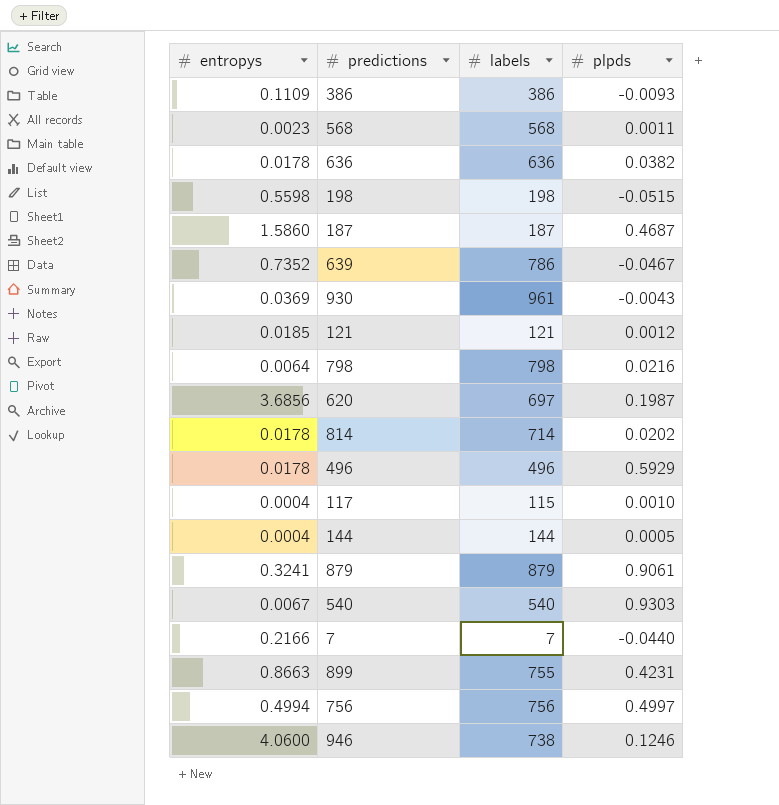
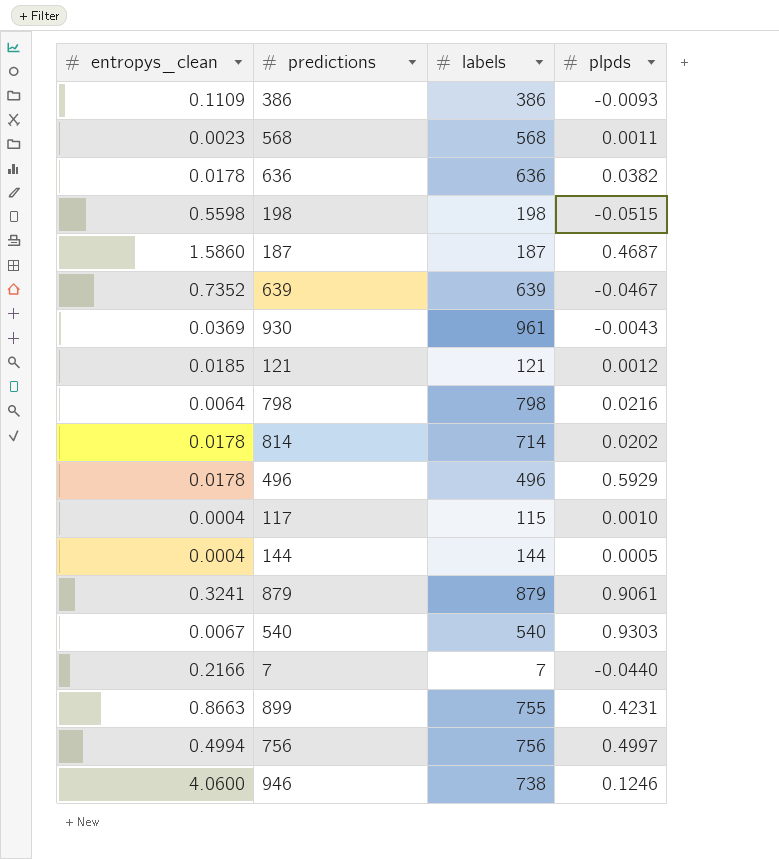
column name: entropys -> entropys_clean
row 620: 3.6856 | 697 | 0.1987 -> none
639 | labels: 786 -> 639

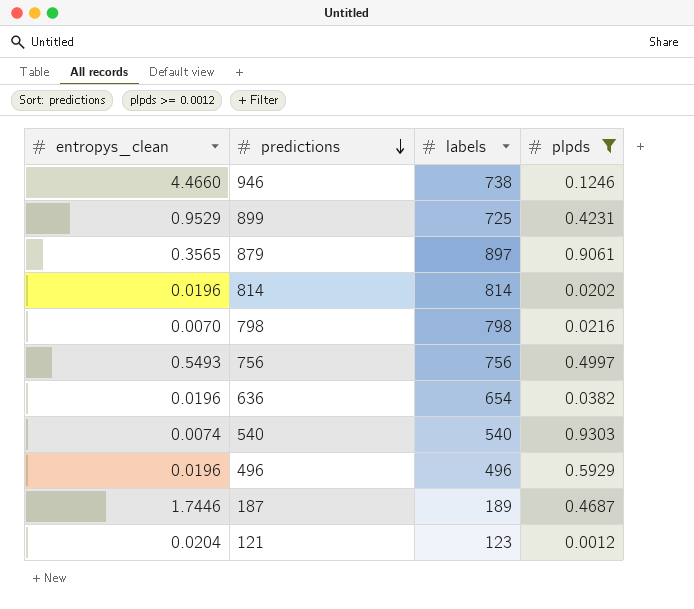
filter: none -> plpds >= 0.0012
row order: none -> predictions descending
946 | entropys_clean: 4.0600 -> 4.4660
899 | entropys_clean: 0.8663 -> 0.9529
899 | labels: 755 -> 725
879 | entropys_clean: 0.3241 -> 0.3565
879 | labels: 879 -> 897
814 | entropys_clean: 0.0178 -> 0.0196
814 | labels: 714 -> 814
798 | entropys_clean: 0.0064 -> 0.0070
756 | entropys_clean: 0.4994 -> 0.5493
636 | entropys_clean: 0.0178 -> 0.0196
636 | labels: 636 -> 654
540 | entropys_clean: 0.0067 -> 0.0074
496 | entropys_clean: 0.0178 -> 0.0196
187 | entropys_clean: 1.5860 -> 1.7446
187 | labels: 187 -> 189
121 | entropys_clean: 0.0185 -> 0.0204
121 | labels: 121 -> 123

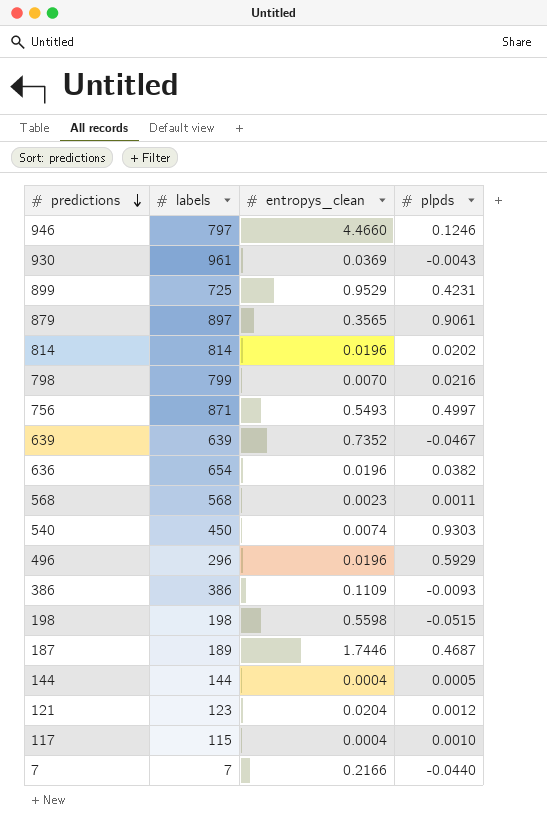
filter: plpds >= 0.0012 -> none
column entropys_clean | position: 1 -> 3
946 | labels: 738 -> 797
798 | labels: 798 -> 799
756 | labels: 756 -> 871
540 | labels: 540 -> 450
496 | labels: 496 -> 296

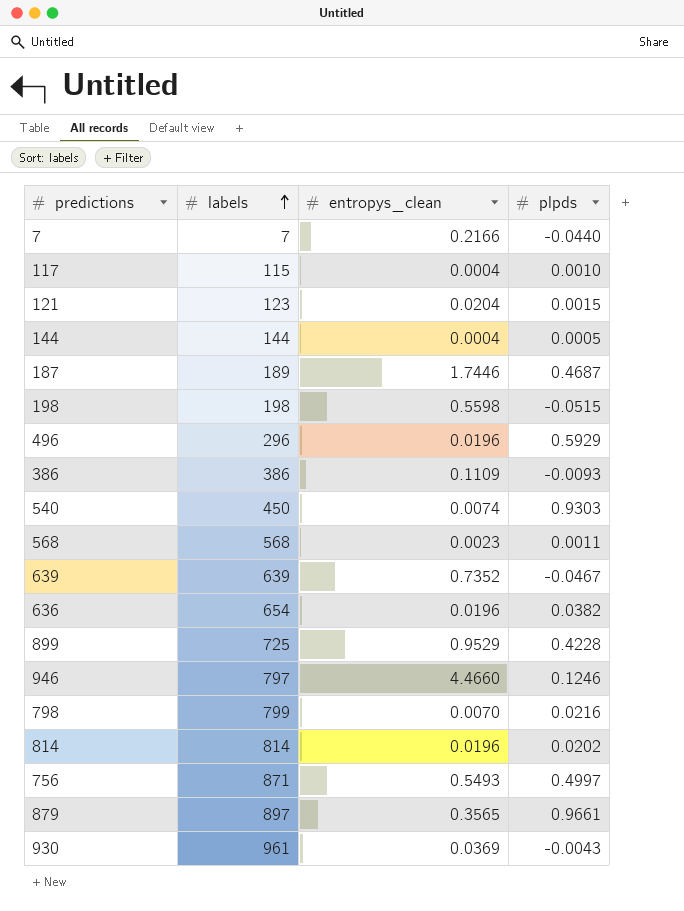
row order: predictions descending -> labels ascending
121 | plpds: 0.0012 -> 0.0015
899 | plpds: 0.4231 -> 0.4228
879 | plpds: 0.9061 -> 0.9661

